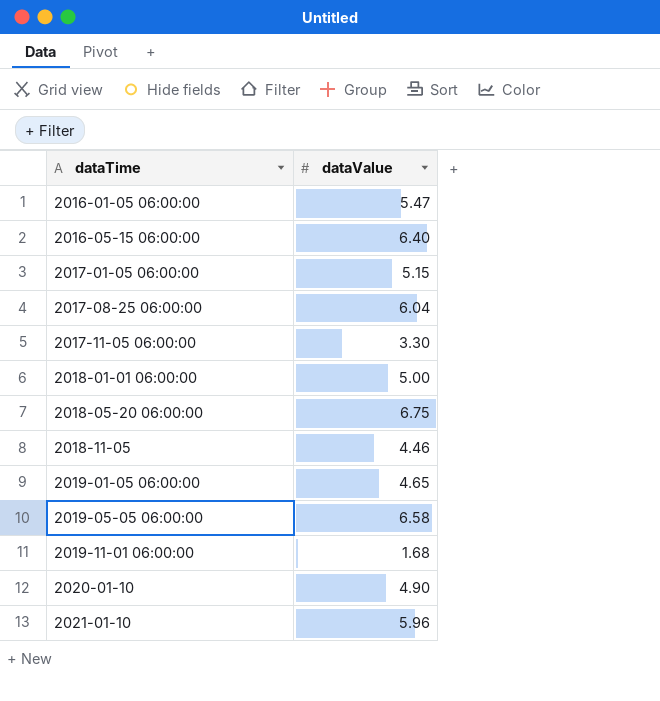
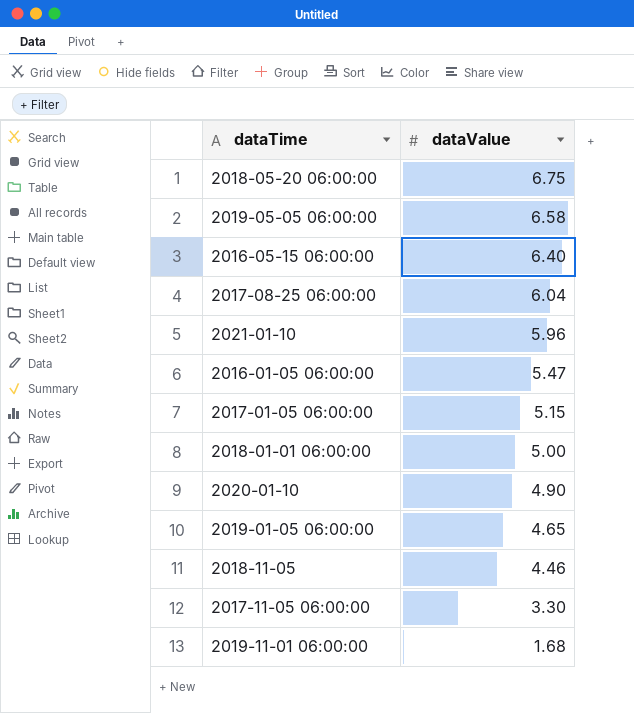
row order: dataTime ascending -> dataValue descending

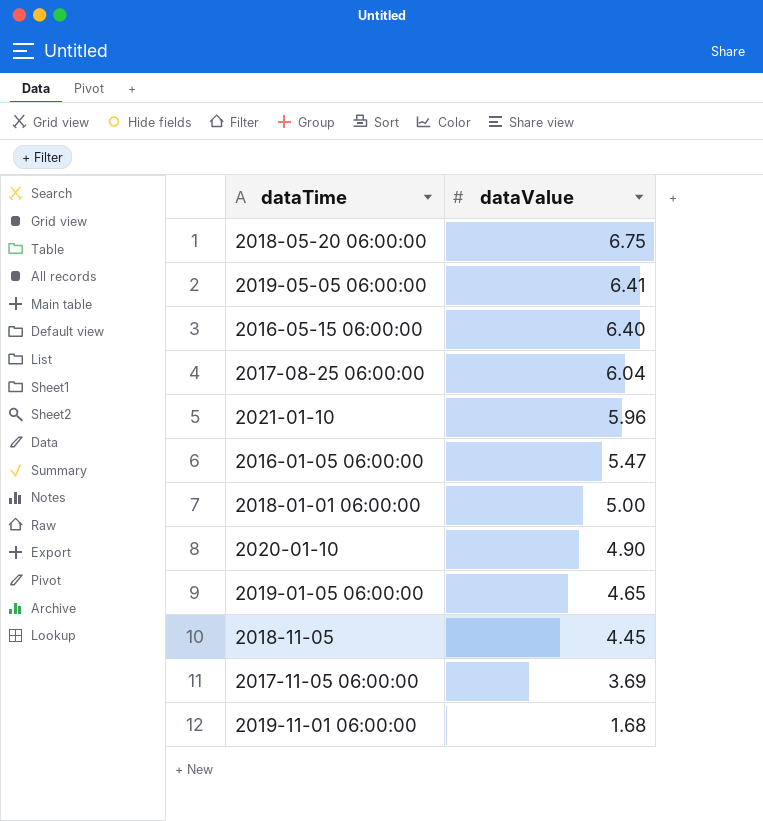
row 2017-01-05 06:00:00: 5.15 -> none
2019-05-05 06:00:00 | dataValue: 6.58 -> 6.41
2018-11-05 | dataValue: 4.46 -> 4.45
2017-11-05 06:00:00 | dataValue: 3.30 -> 3.69

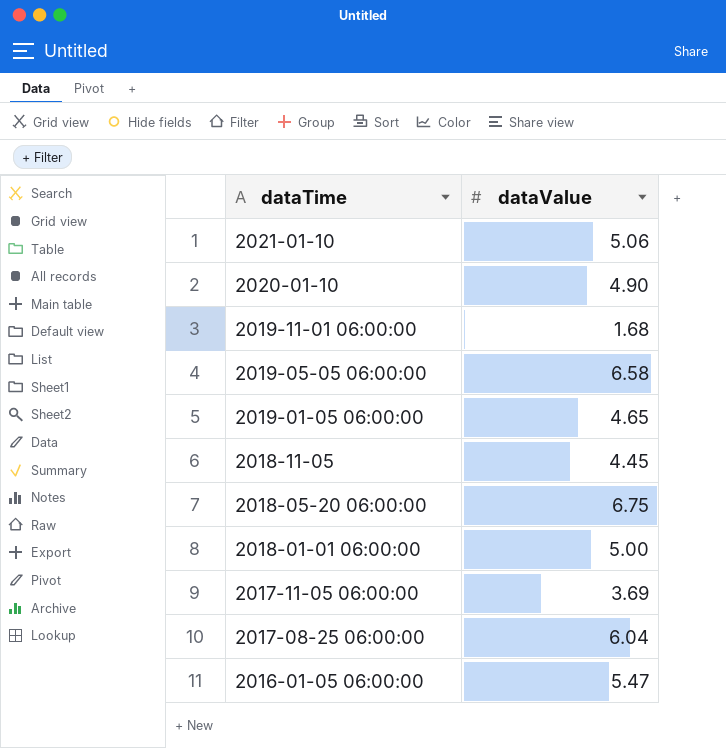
row order: dataValue descending -> dataTime descending
row 2016-05-15 06:00:00: 6.40 -> none
2021-01-10 | dataValue: 5.96 -> 5.06
2019-05-05 06:00:00 | dataValue: 6.41 -> 6.58

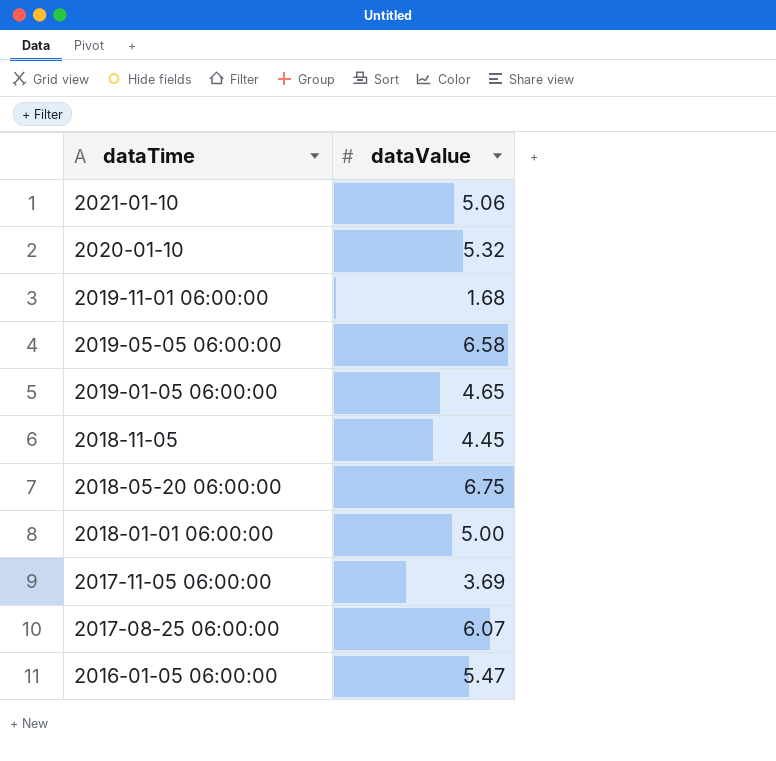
2020-01-10 | dataValue: 4.90 -> 5.32
2017-08-25 06:00:00 | dataValue: 6.04 -> 6.07

